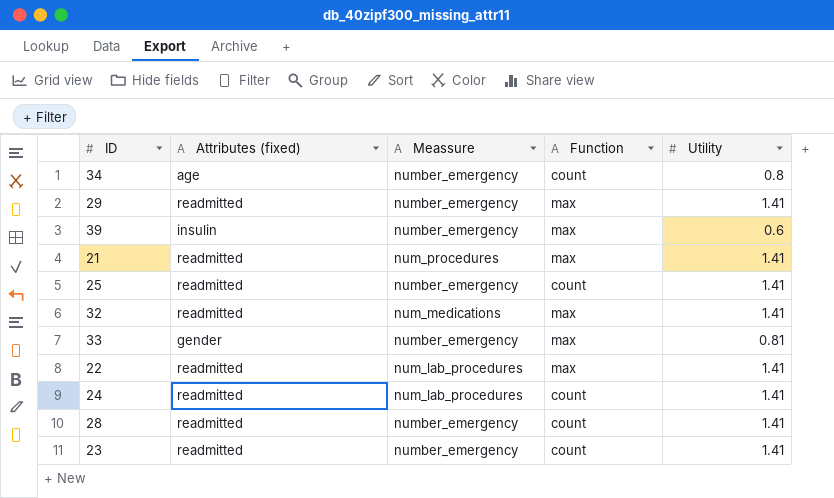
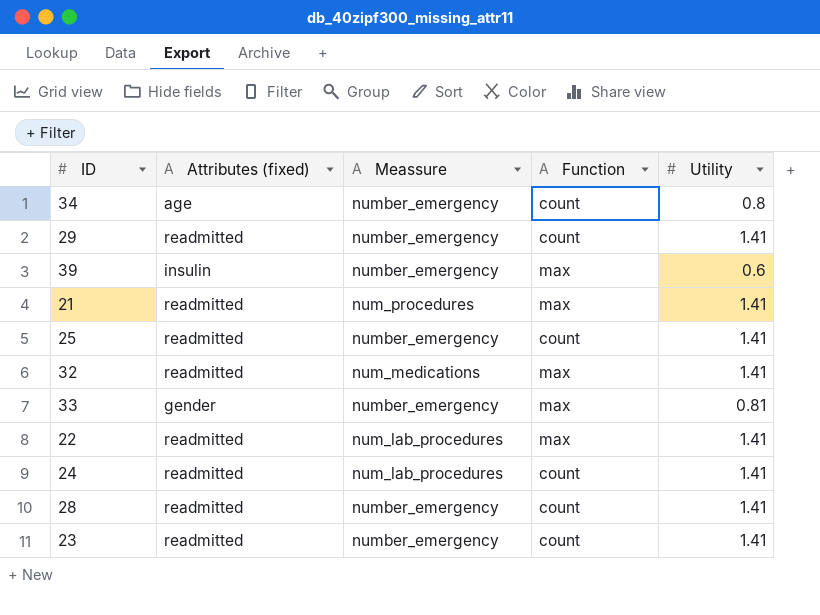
29 | Function: max -> count

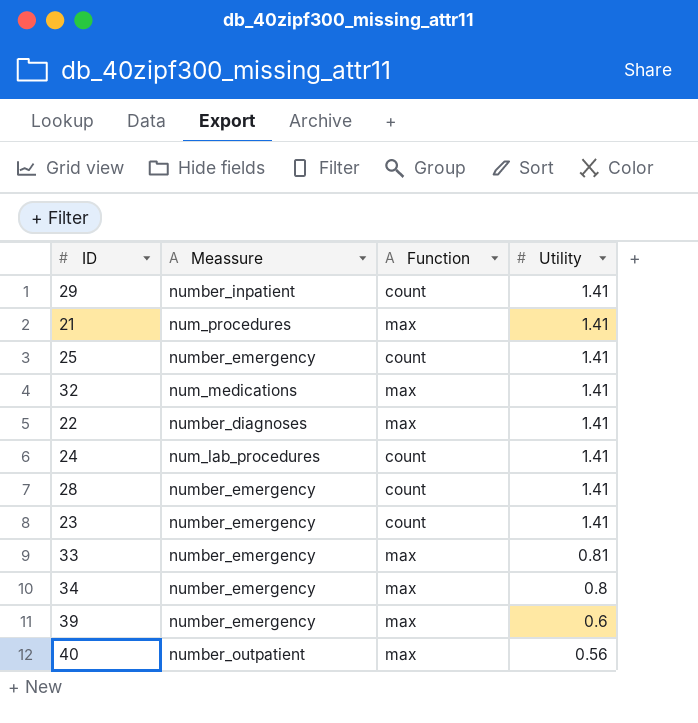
row order: none -> Utility descending
column Attributes (fixed) | position: 2 -> none
29 | Meassure: number_emergency -> number_inpatient
22 | Meassure: num_lab_procedures -> number_diagnoses
34 | Function: count -> max
row 40: none -> number_outpatient | max | 0.56

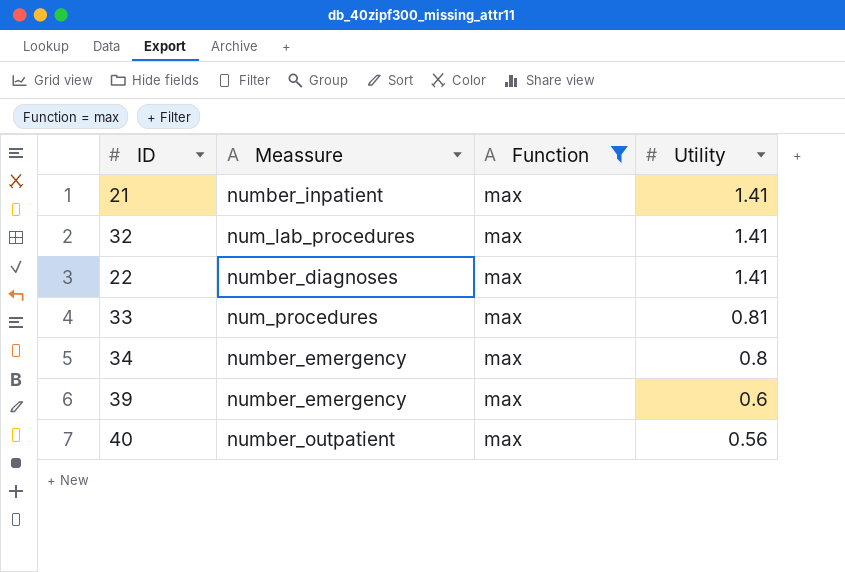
filter: none -> Function = max
21 | Meassure: num_procedures -> number_inpatient
32 | Meassure: num_medications -> num_lab_procedures
33 | Meassure: number_emergency -> num_procedures

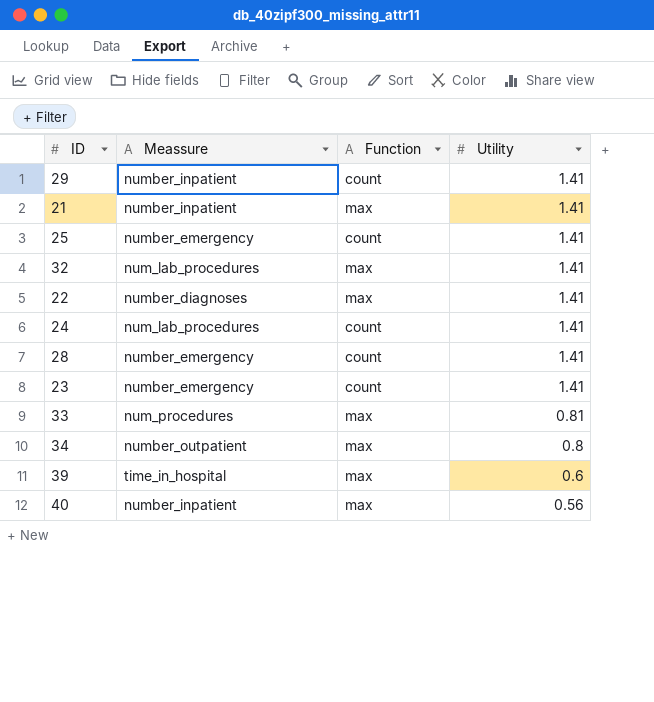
filter: Function = max -> none
34 | Meassure: number_emergency -> number_outpatient
39 | Meassure: number_emergency -> time_in_hospital
40 | Meassure: number_outpatient -> number_inpatient

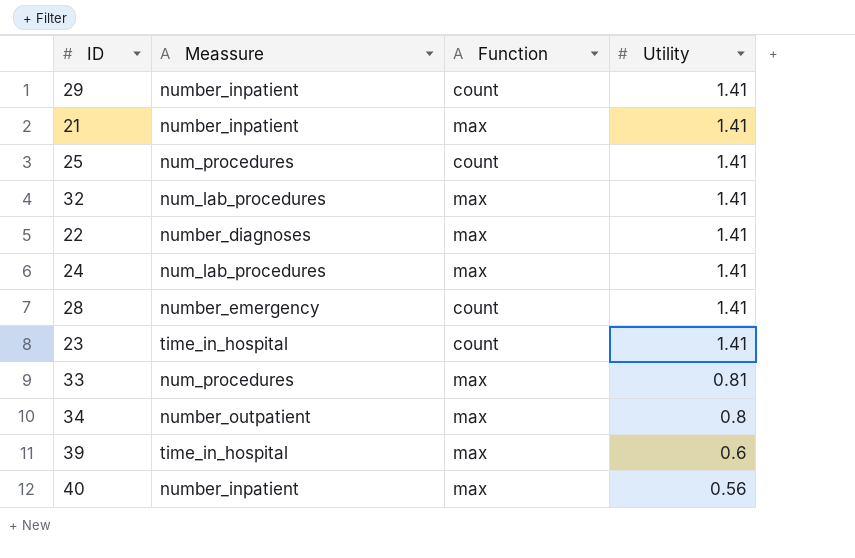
25 | Meassure: number_emergency -> num_procedures
24 | Function: count -> max
23 | Meassure: number_emergency -> time_in_hospital

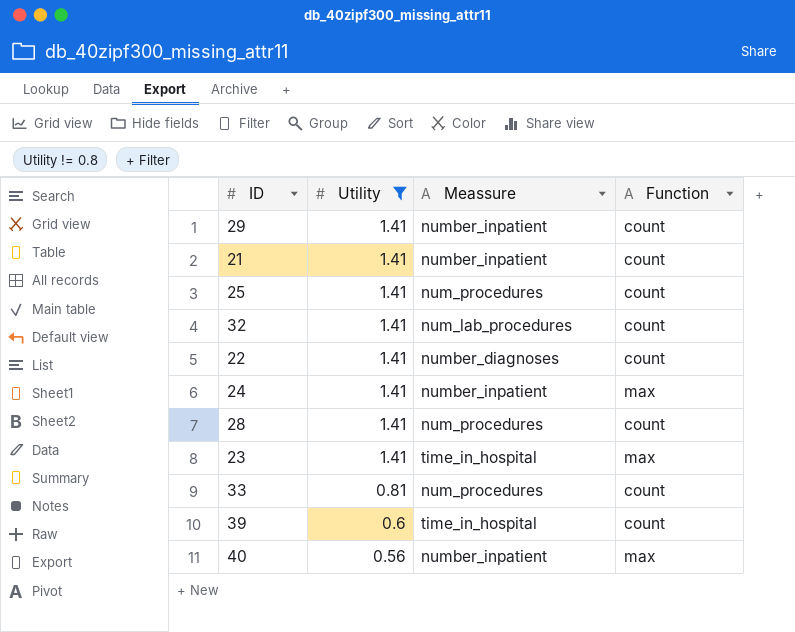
filter: none -> Utility != 0.8
column Utility | position: 4 -> 2
21 | Function: max -> count
32 | Function: max -> count
22 | Function: max -> count
24 | Meassure: num_lab_procedures -> number_inpatient
28 | Meassure: number_emergency -> num_procedures
23 | Function: count -> max
33 | Function: max -> count
39 | Function: max -> count

